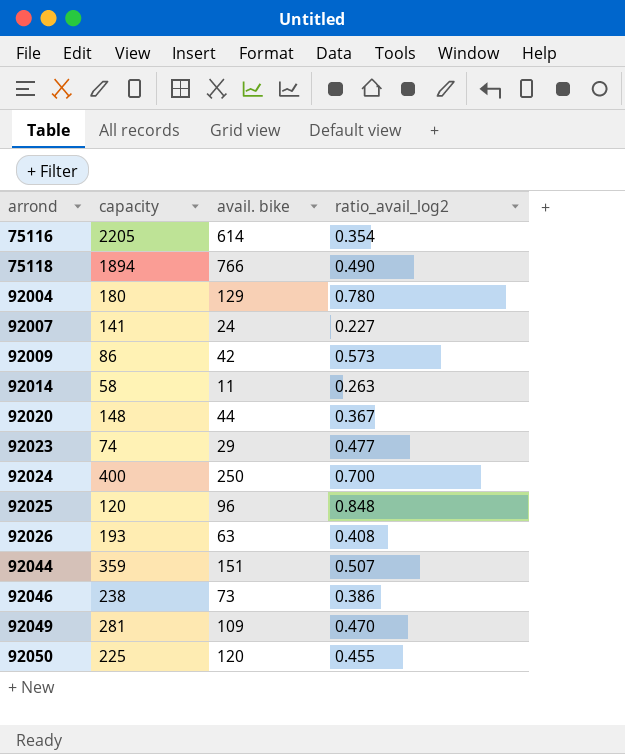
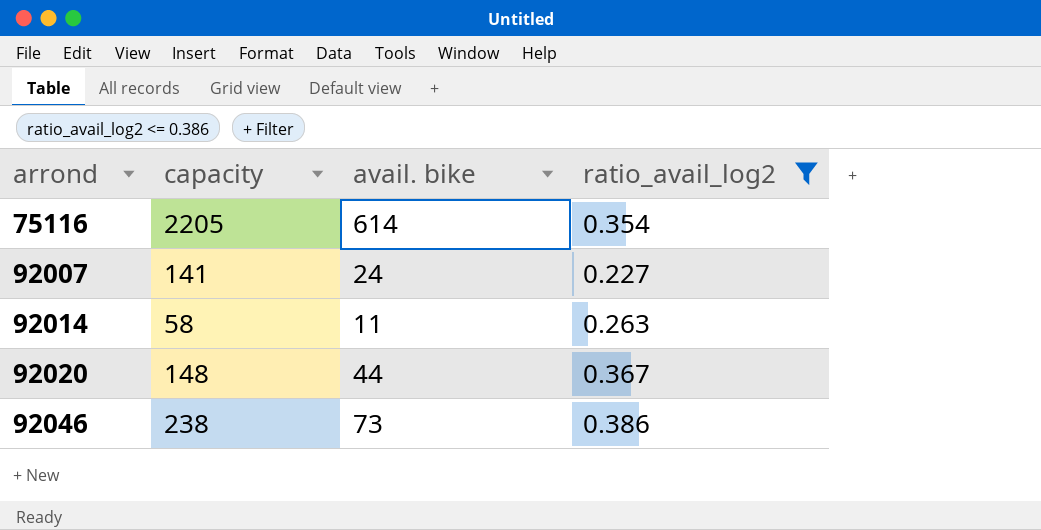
filter: none -> ratio_avail_log2 <= 0.386

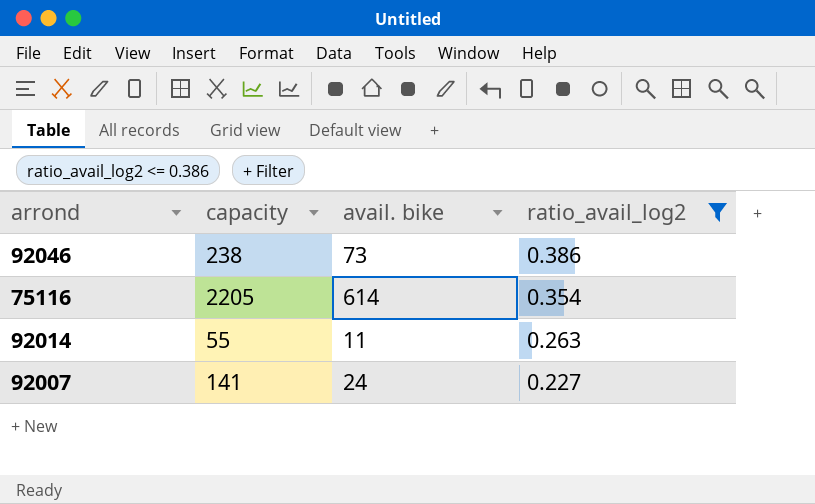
row order: arrond ascending -> ratio_avail_log2 descending
row 92020: 148 | 44 | 0.367 -> none
92014 | capacity: 58 -> 55

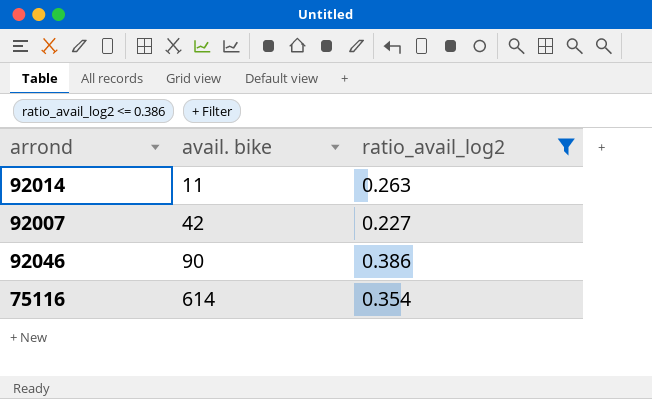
row order: ratio_avail_log2 descending -> avail. bike ascending
column capacity | position: 2 -> none
92007 | avail. bike: 24 -> 42
92046 | avail. bike: 73 -> 90

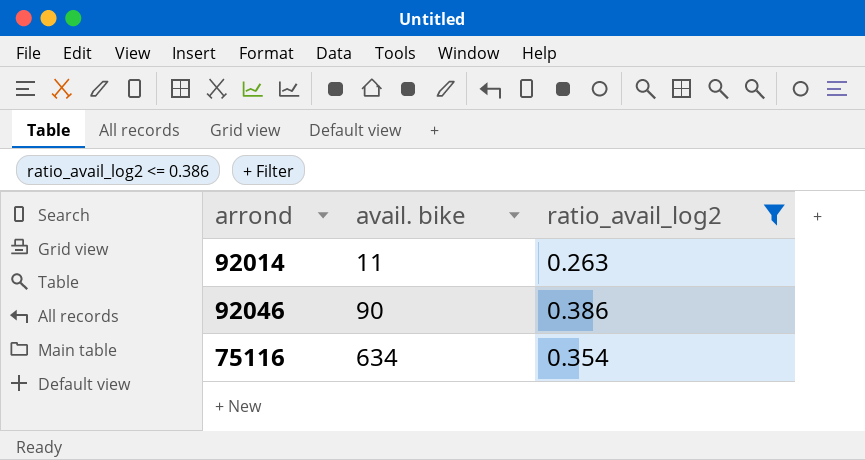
row 92007: 42 | 0.227 -> none
75116 | avail. bike: 614 -> 634

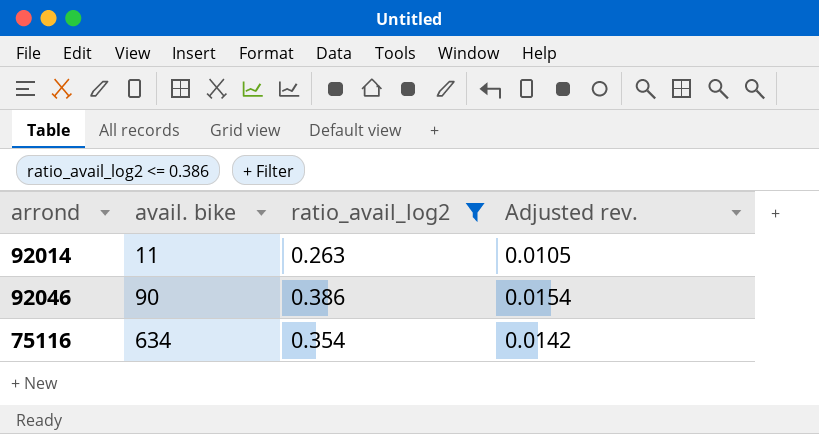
column Adjusted rev. | formula: none -> [ratio_avail_log2] * 0.04

